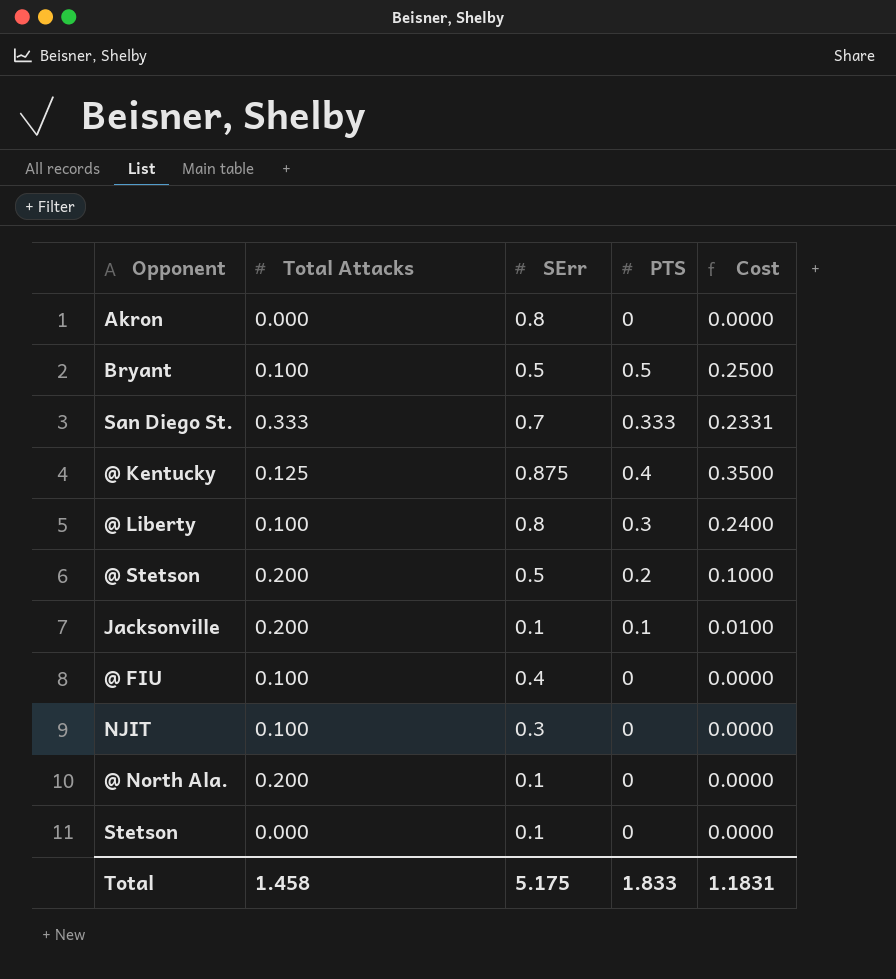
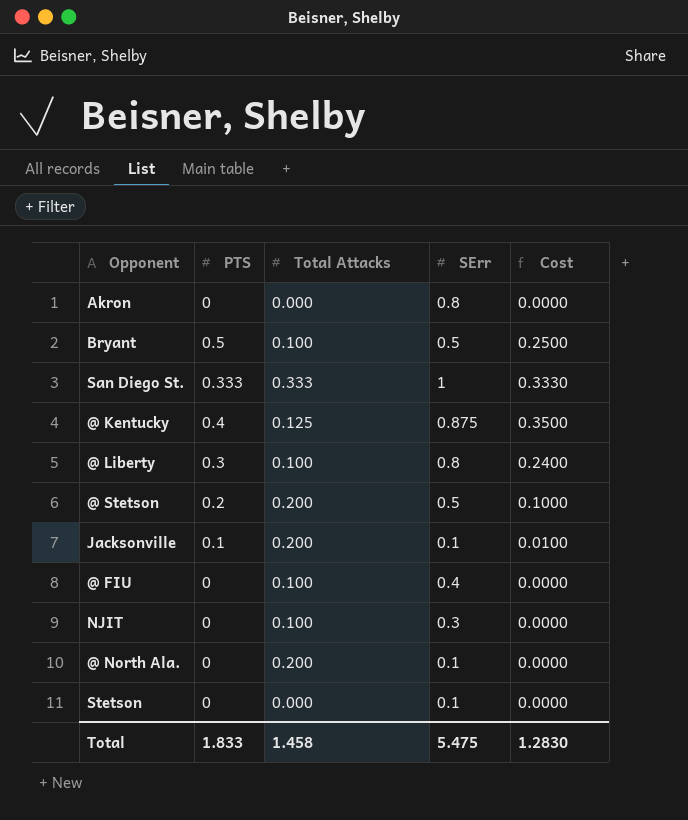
column PTS | position: 4 -> 2
San Diego St. | SErr: 0.7 -> 1
San Diego St. | Cost: 0.2331 -> 0.3330
Total | SErr: 5.175 -> 5.475
Total | Cost: 1.1831 -> 1.2830

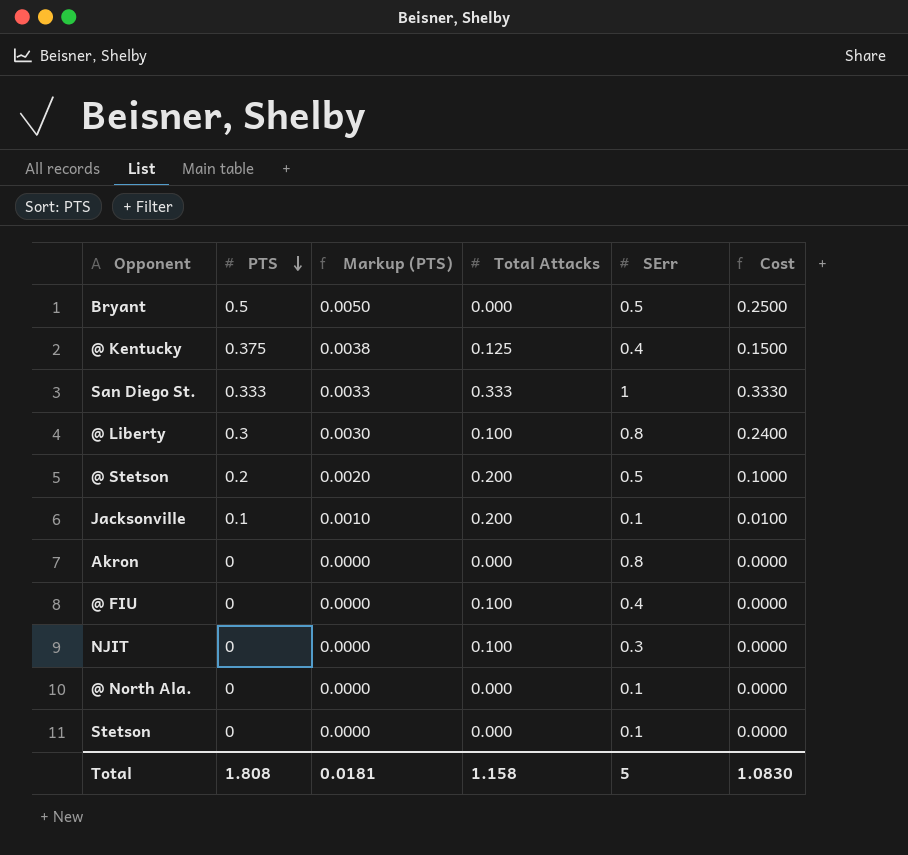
row order: none -> PTS descending
column Markup (PTS) | formula: none -> [PTS] * 0.01
Bryant | Total Attacks: 0.100 -> 0.000
@ Kentucky | PTS: 0.4 -> 0.375
@ Kentucky | SErr: 0.875 -> 0.4
@ Kentucky | Cost: 0.3500 -> 0.1500
@ North Ala. | Total Attacks: 0.200 -> 0.000
Total | PTS: 1.833 -> 1.808
Total | Total Attacks: 1.458 -> 1.158
Total | SErr: 5.475 -> 5
Total | Cost: 1.2830 -> 1.0830

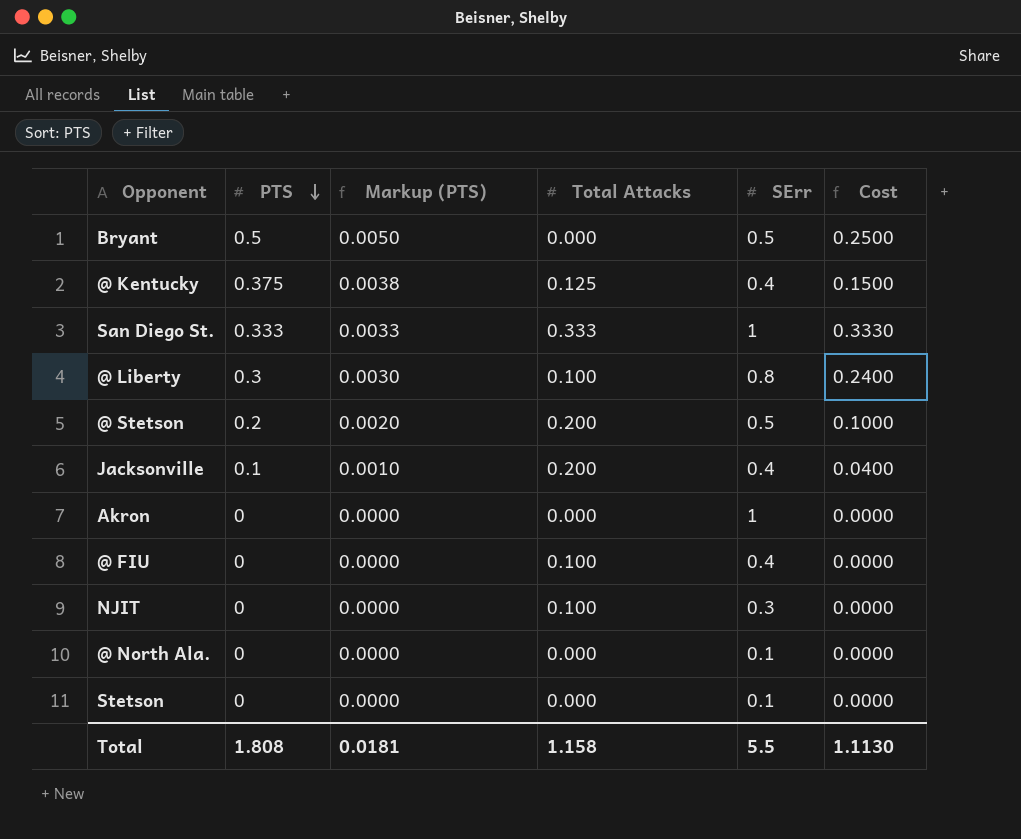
Jacksonville | SErr: 0.1 -> 0.4
Jacksonville | Cost: 0.0100 -> 0.0400
Akron | SErr: 0.8 -> 1
Total | SErr: 5 -> 5.5
Total | Cost: 1.0830 -> 1.1130

